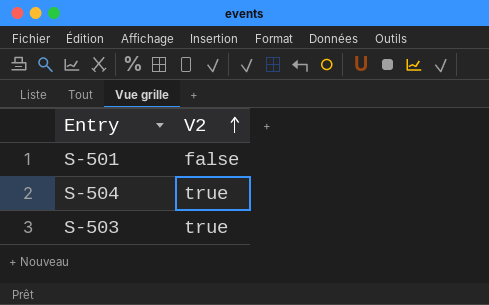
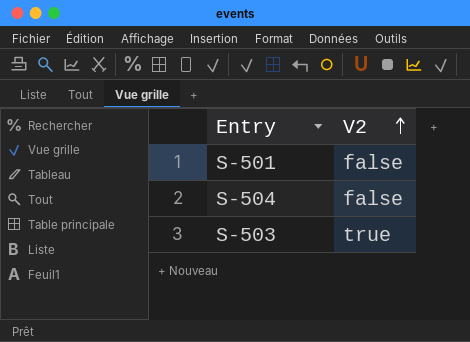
S-504 | V2: true -> false

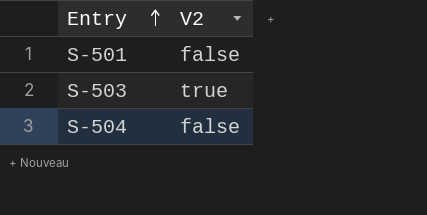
row order: V2 ascending -> Entry ascending

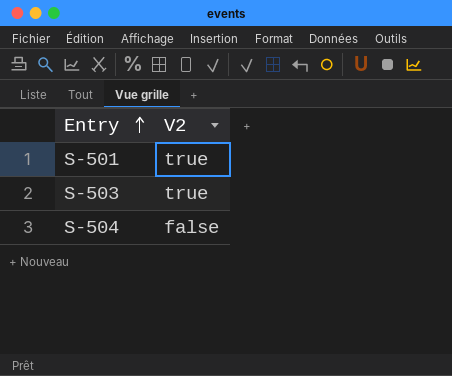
S-501 | V2: false -> true

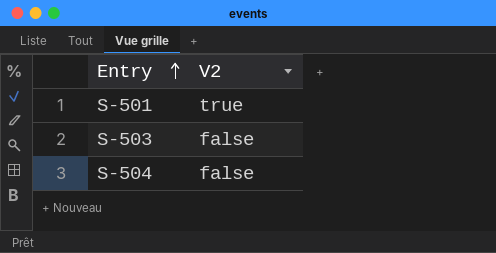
S-503 | V2: true -> false

